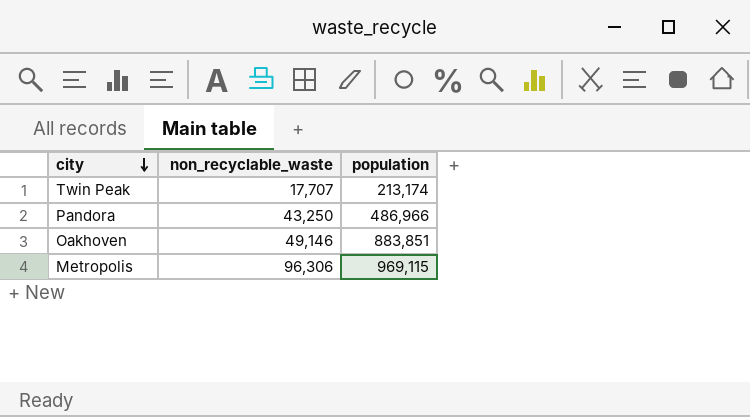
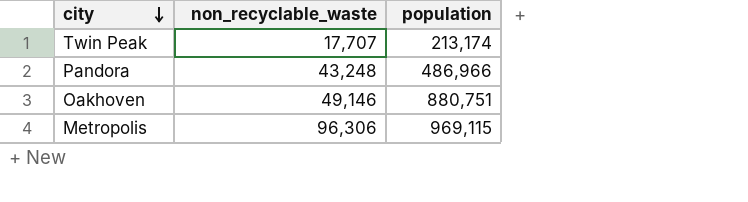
Pandora | non_recyclable_waste: 43,250 -> 43,248
Oakhoven | population: 883,851 -> 880,751

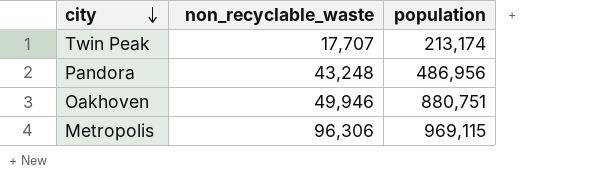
Pandora | population: 486,966 -> 486,956
Oakhoven | non_recyclable_waste: 49,146 -> 49,946

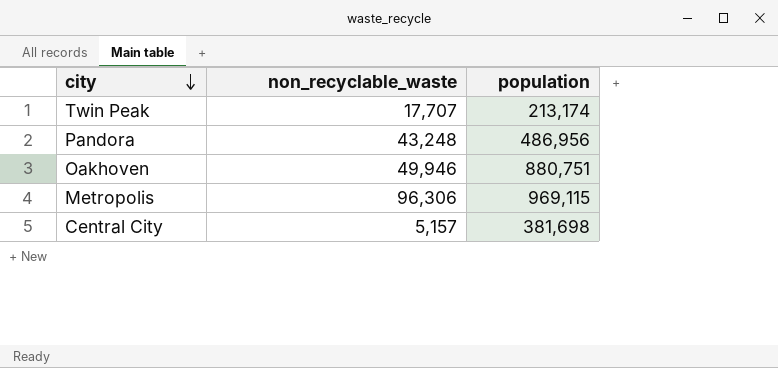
row Central City: none -> 5,157 | 381,698

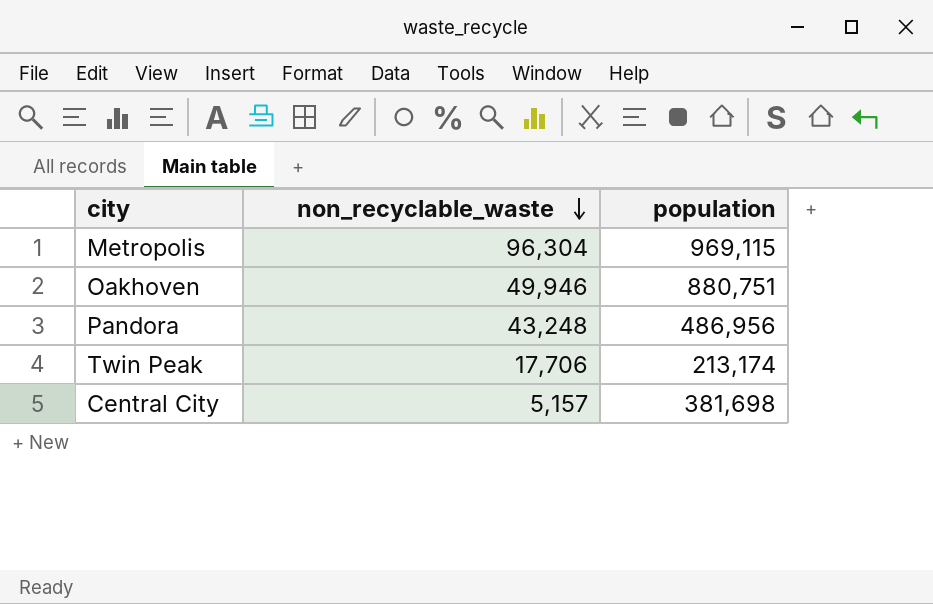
row order: city descending -> non_recyclable_waste descending
Metropolis | non_recyclable_waste: 96,306 -> 96,304
Twin Peak | non_recyclable_waste: 17,707 -> 17,706

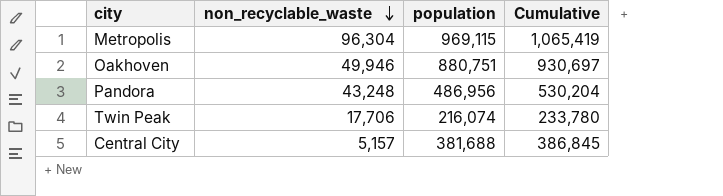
column Cumulative | formula: none -> [non_recyclable_waste] + [population]
Twin Peak | population: 213,174 -> 216,074
Central City | population: 381,698 -> 381,688

